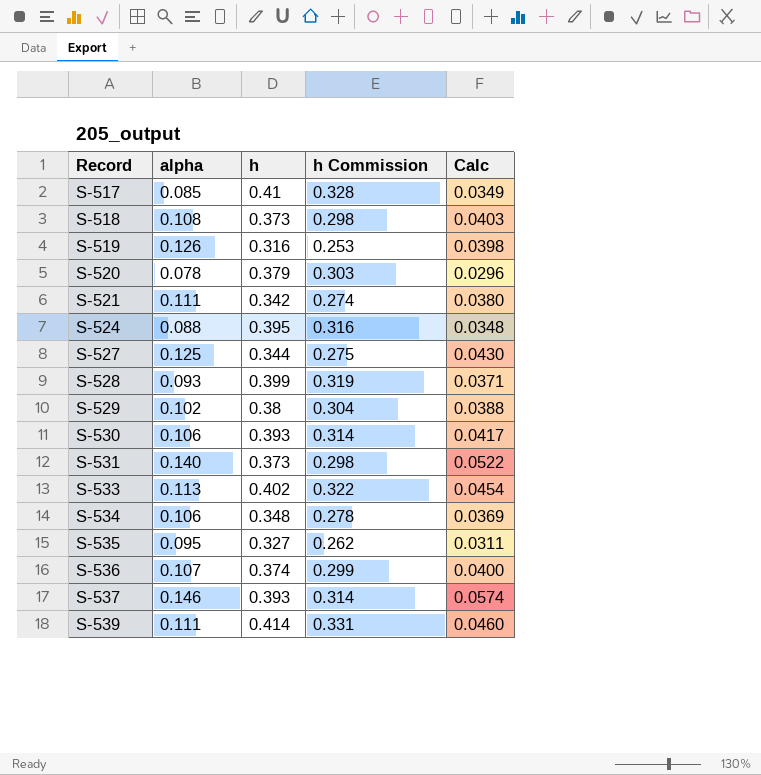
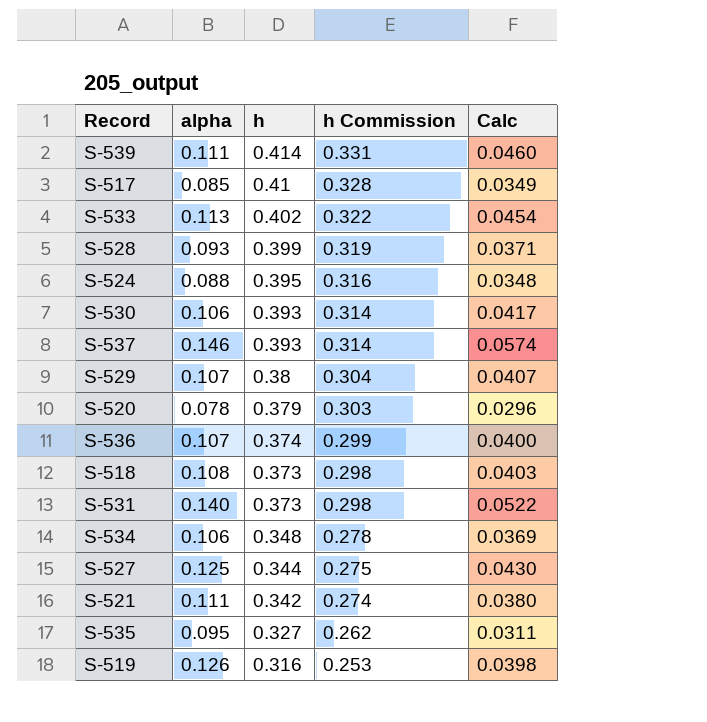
row order: Record ascending -> h descending
S-529 | alpha: 0.102 -> 0.107
S-529 | Calc: 0.0388 -> 0.0407

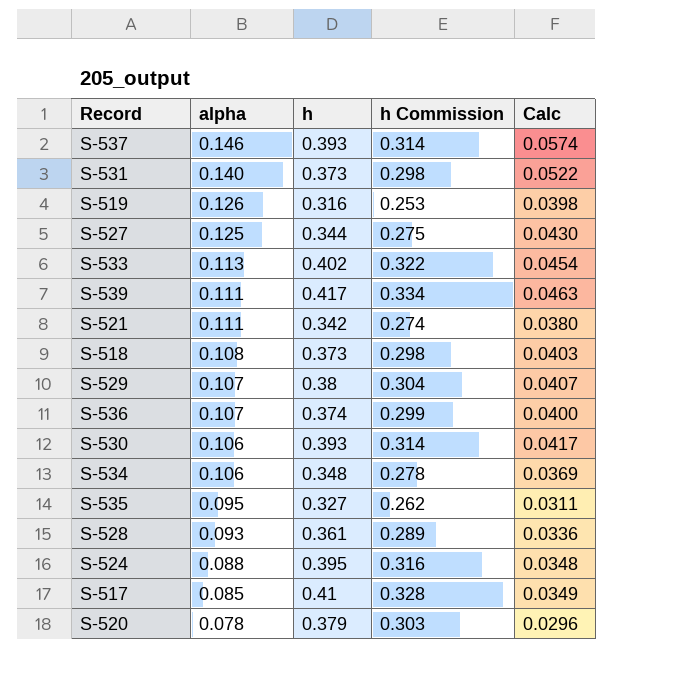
row order: h descending -> alpha descending
S-539 | h: 0.414 -> 0.417
S-539 | h Commission: 0.331 -> 0.334
S-539 | Calc: 0.0460 -> 0.0463
S-528 | h: 0.399 -> 0.361
S-528 | h Commission: 0.319 -> 0.289
S-528 | Calc: 0.0371 -> 0.0336

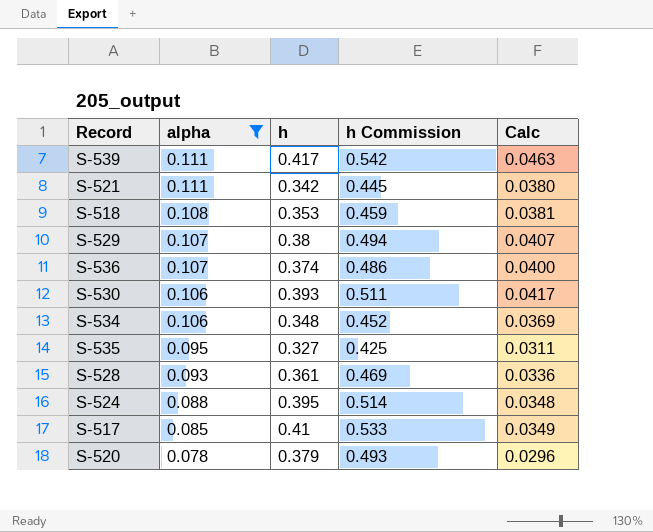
filter: none -> alpha <= 0.111
column h Commission | formula: [h] * 0.8 -> [h] * 1.3
S-518 | h: 0.373 -> 0.353
S-518 | Calc: 0.0403 -> 0.0381

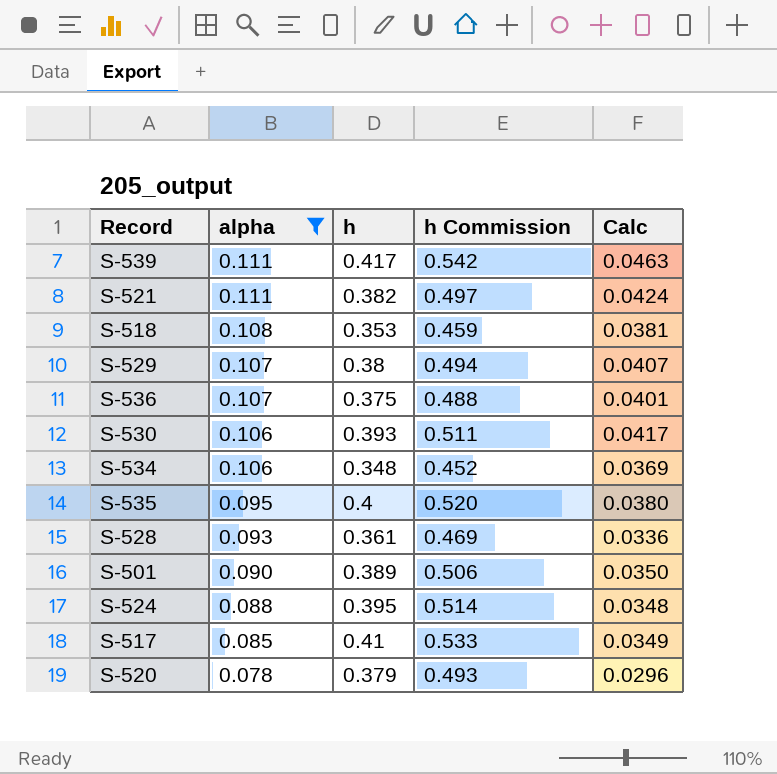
S-521 | h: 0.342 -> 0.382
S-521 | h Commission: 0.445 -> 0.497
S-521 | Calc: 0.0380 -> 0.0424
S-536 | h: 0.374 -> 0.375
S-536 | h Commission: 0.486 -> 0.488
S-536 | Calc: 0.0400 -> 0.0401
S-535 | h: 0.327 -> 0.4
S-535 | h Commission: 0.425 -> 0.520
S-535 | Calc: 0.0311 -> 0.0380
row S-501: none -> 0.090 | 0.389 | 0.506 | 0.0350

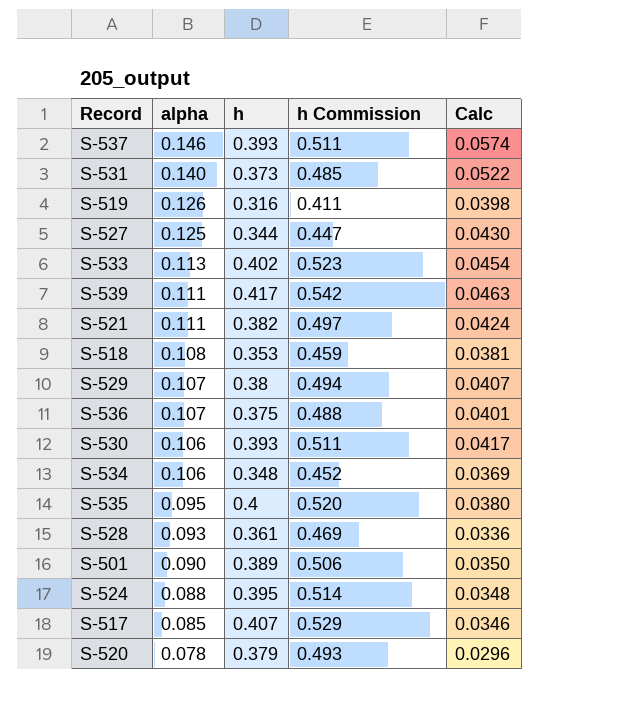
filter: alpha <= 0.111 -> none
S-517 | h: 0.41 -> 0.407
S-517 | h Commission: 0.533 -> 0.529
S-517 | Calc: 0.0349 -> 0.0346

